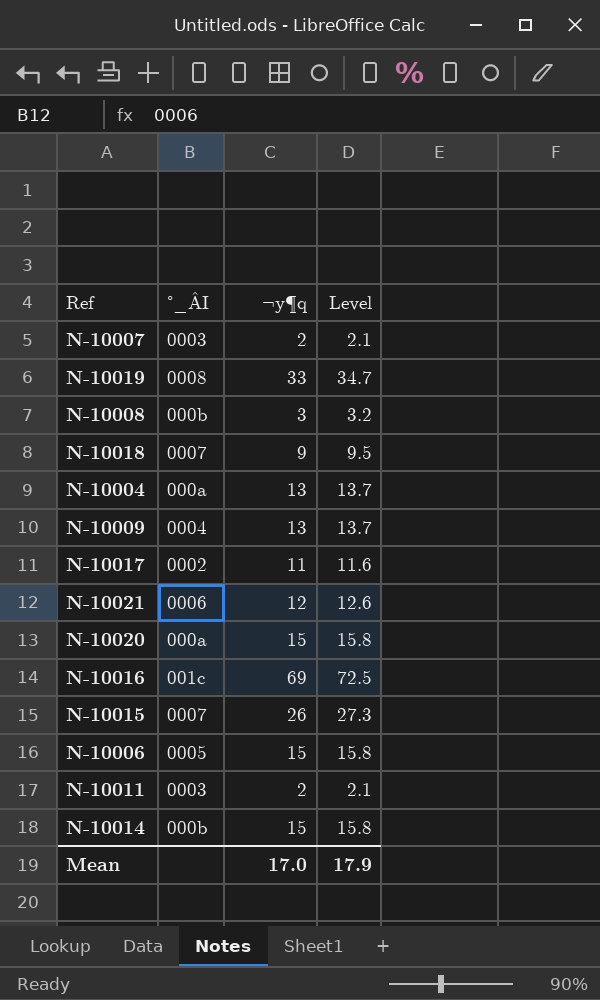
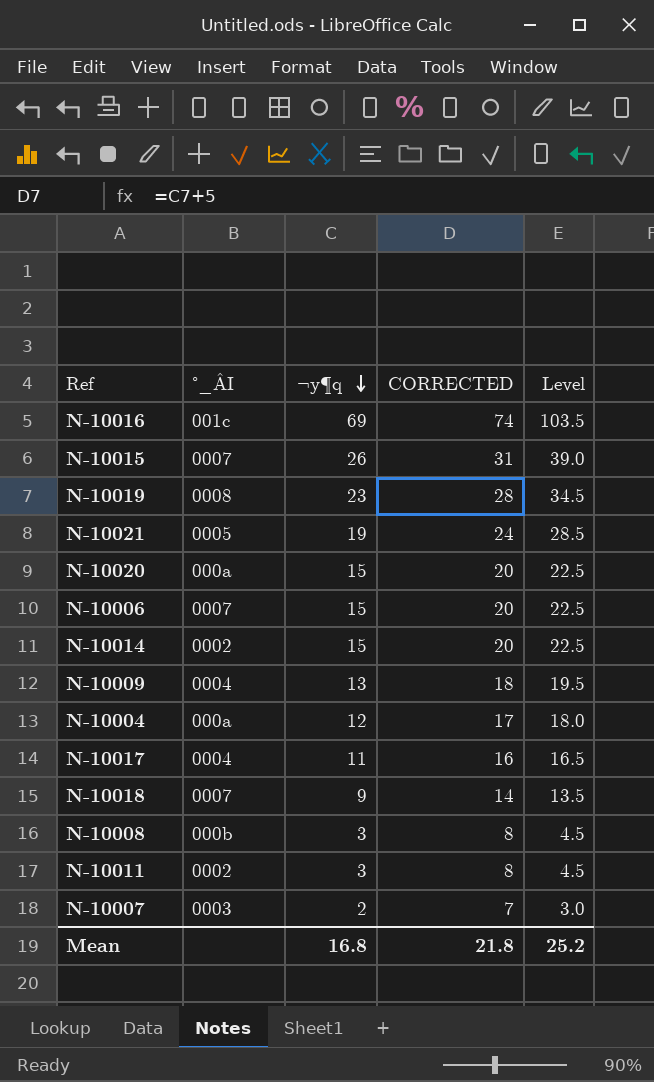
row order: none -> ¬y¶q descending
column CORRECTED | formula: none -> [¬y¶q] + 5
column Level | formula: [¬y¶q] * 1.05 -> [¬y¶q] * 1.5
N-10019 | ¬y¶q: 33 -> 23
N-10021 | °_ÂI: 0006 -> 0005
N-10021 | ¬y¶q: 12 -> 19
N-10006 | °_ÂI: 0005 -> 0007
N-10014 | °_ÂI: 000b -> 0002
N-10004 | ¬y¶q: 13 -> 12
N-10017 | °_ÂI: 0002 -> 0004
N-10011 | °_ÂI: 0003 -> 0002
N-10011 | ¬y¶q: 2 -> 3
Mean | ¬y¶q: 17.0 -> 16.8
Mean | Level: 17.9 -> 25.2

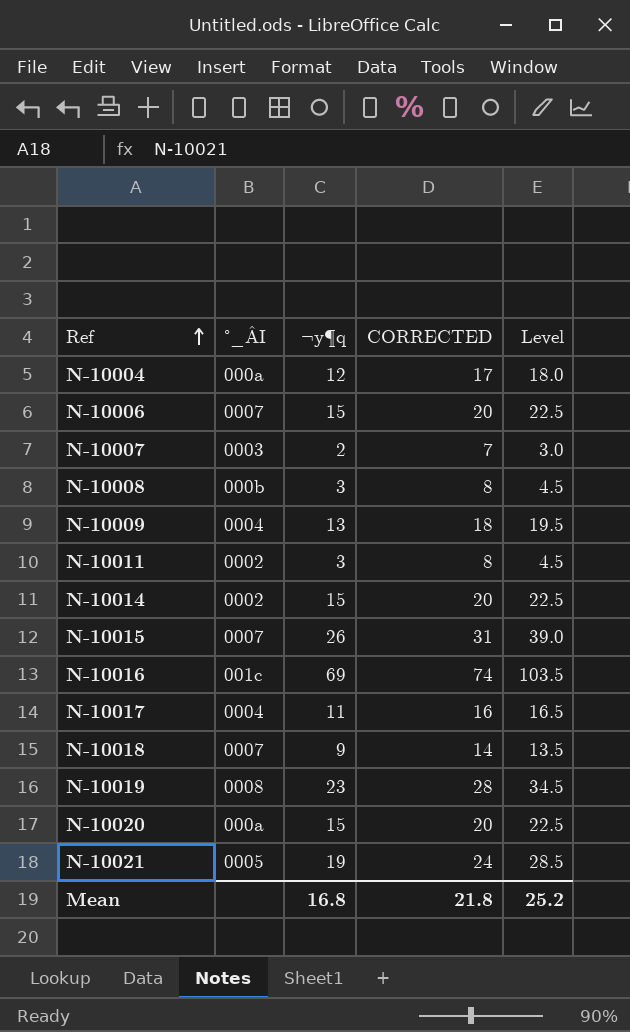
row order: ¬y¶q descending -> Ref ascending

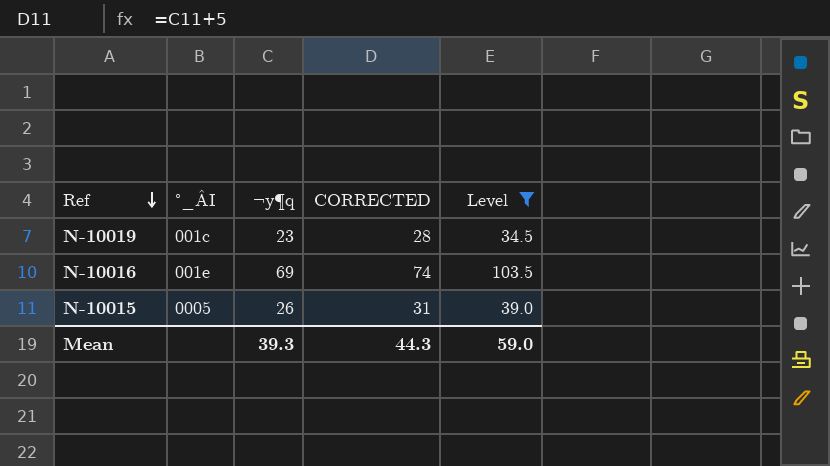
filter: none -> Level >= 34.5
row order: Ref ascending -> Ref descending
N-10019 | °_ÂI: 0008 -> 001c
N-10016 | °_ÂI: 001c -> 001e
N-10015 | °_ÂI: 0007 -> 0005
Mean | ¬y¶q: 16.8 -> 39.3
Mean | CORRECTED: 21.8 -> 44.3
Mean | Level: 25.2 -> 59.0

